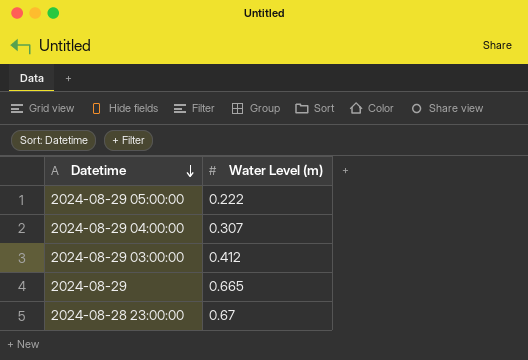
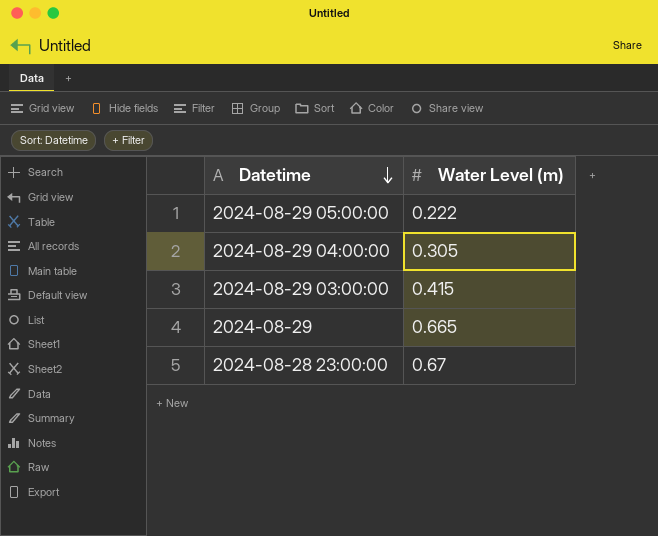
2024-08-29 04:00:00 | Water Level (m): 0.307 -> 0.305
2024-08-29 03:00:00 | Water Level (m): 0.412 -> 0.415

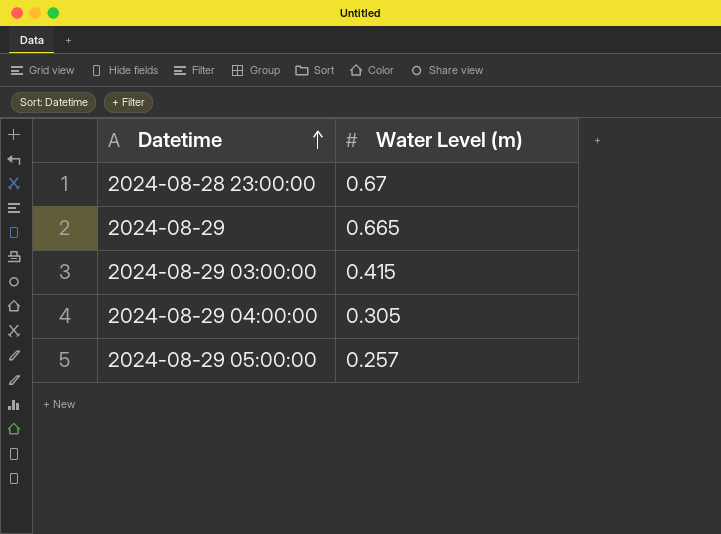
row order: Datetime descending -> Datetime ascending
2024-08-29 05:00:00 | Water Level (m): 0.222 -> 0.257

